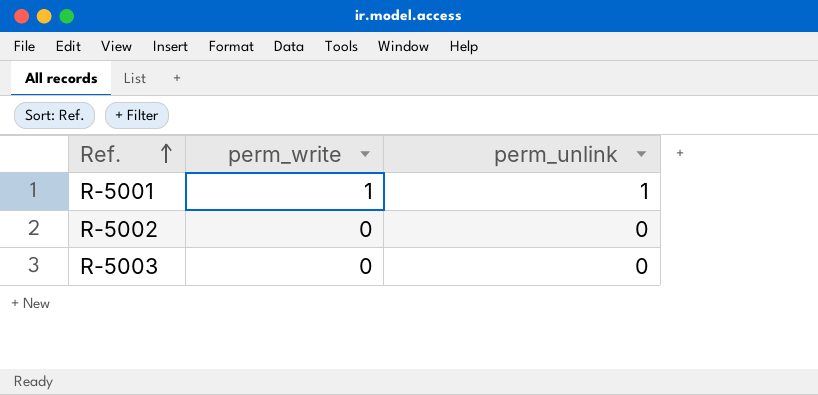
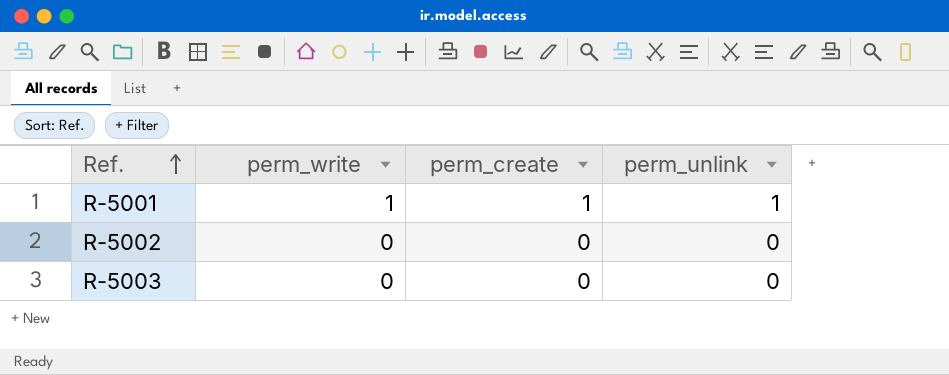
column perm_create | position: none -> 3

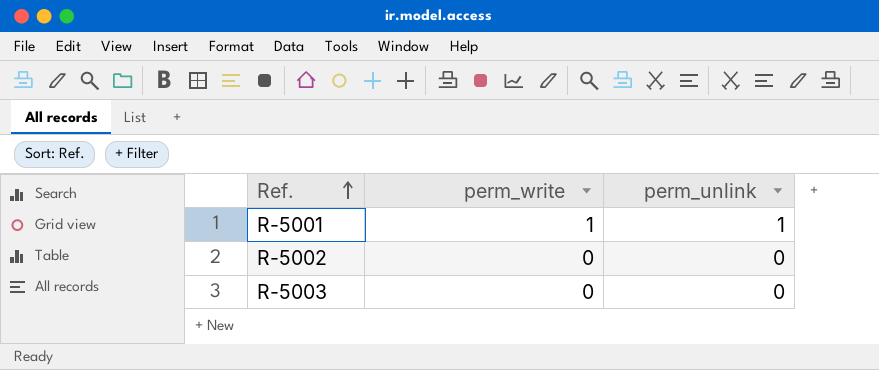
column perm_create | position: 3 -> none

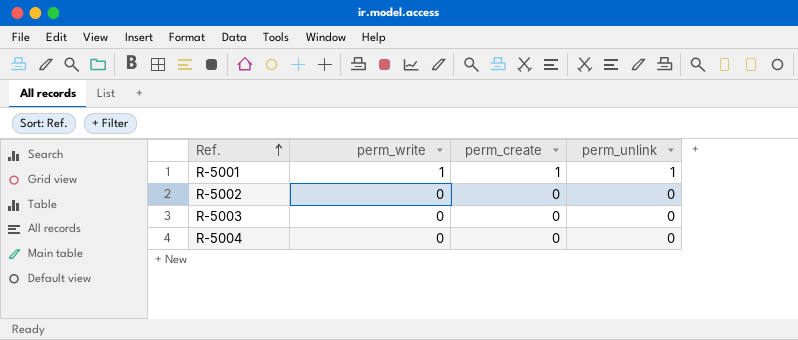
column perm_create | position: none -> 3
row R-5004: none -> 0 | 0 | 0

